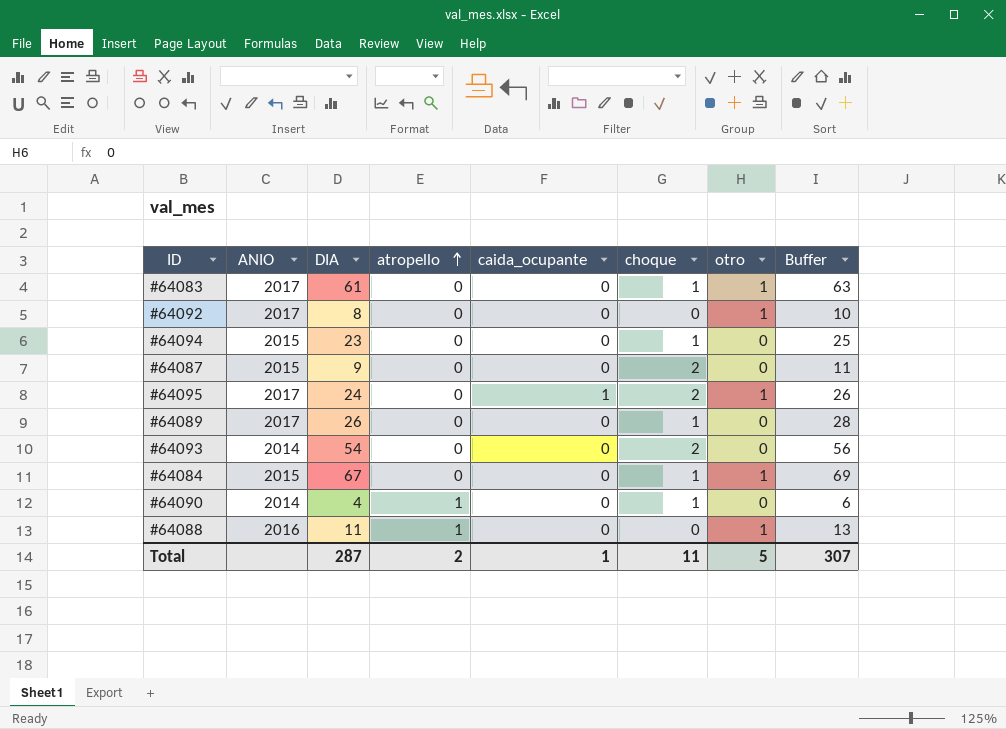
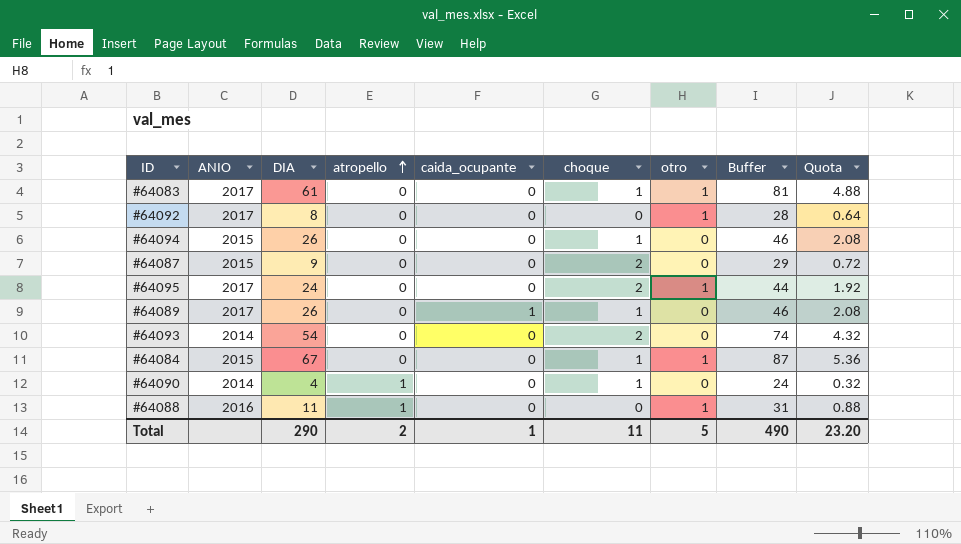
column Buffer | formula: [DIA] + 2 -> [DIA] + 20
column Quota | formula: none -> [DIA] * 0.08
#64094 | DIA: 23 -> 26
#64095 | caida_ocupante: 1 -> 0
#64089 | caida_ocupante: 0 -> 1
Total | DIA: 287 -> 290
Total | Buffer: 307 -> 490

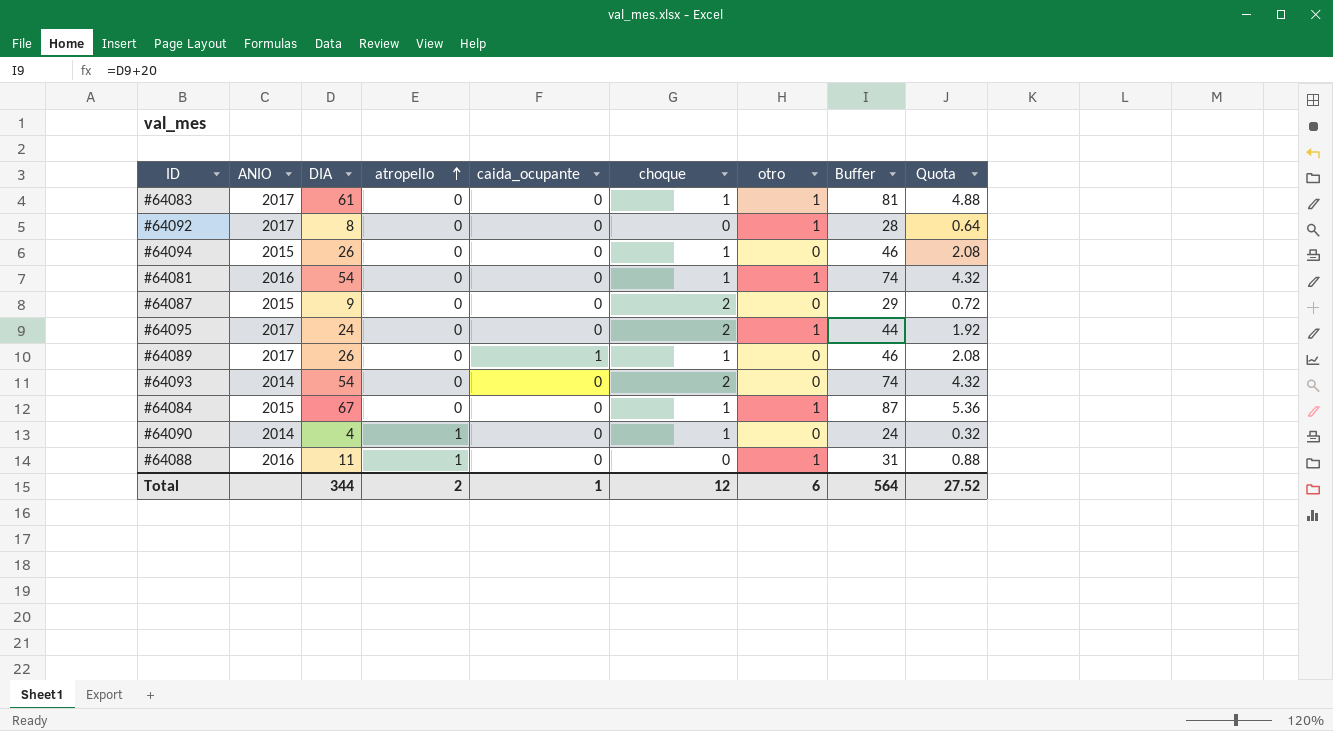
row #64081: none -> 2016 | 54 | 0 | 0 | 1 | 1 | 74 | 4.32
Total | DIA: 290 -> 344
Total | choque: 11 -> 12
Total | otro: 5 -> 6
Total | Buffer: 490 -> 564
Total | Quota: 23.20 -> 27.52

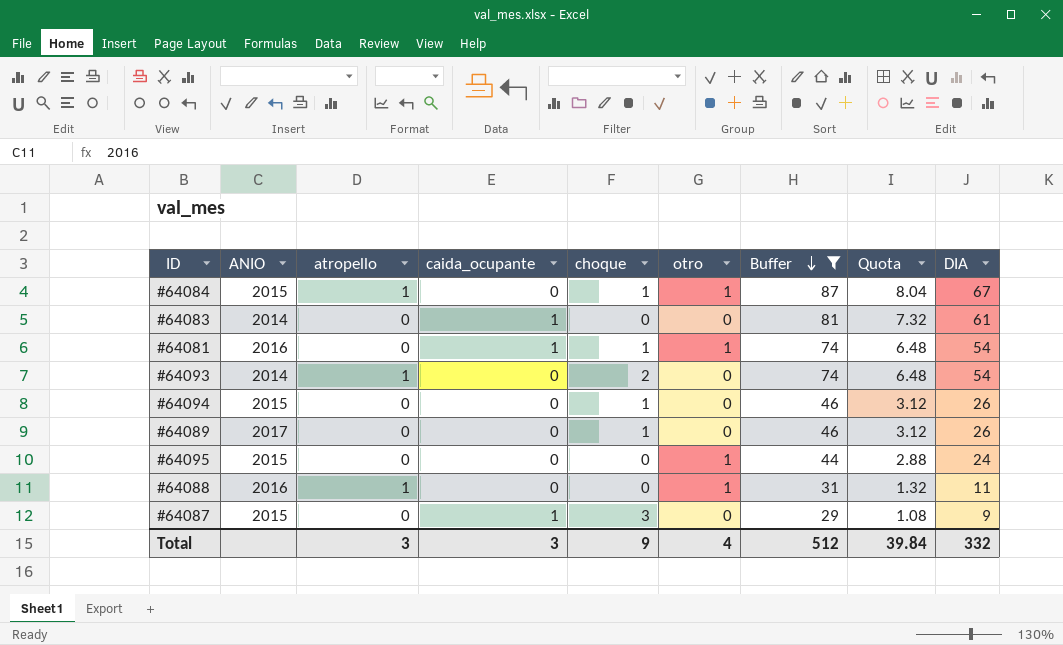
filter: none -> Buffer >= 29
row order: atropello ascending -> Buffer descending
column Quota | formula: [DIA] * 0.08 -> [DIA] * 0.12
column DIA | position: 3 -> 9
#64084 | atropello: 0 -> 1
#64083 | ANIO: 2017 -> 2014
#64083 | caida_ocupante: 0 -> 1
#64083 | choque: 1 -> 0
#64083 | otro: 1 -> 0
#64081 | caida_ocupante: 0 -> 1
#64093 | atropello: 0 -> 1
#64089 | caida_ocupante: 1 -> 0
#64095 | ANIO: 2017 -> 2015
#64095 | choque: 2 -> 0
#64087 | caida_ocupante: 0 -> 1
#64087 | choque: 2 -> 3
Total | atropello: 2 -> 3
Total | caida_ocupante: 1 -> 3
Total | choque: 12 -> 9
Total | otro: 6 -> 4
Total | Buffer: 564 -> 512
Total | Quota: 27.52 -> 39.84
Total | DIA: 344 -> 332

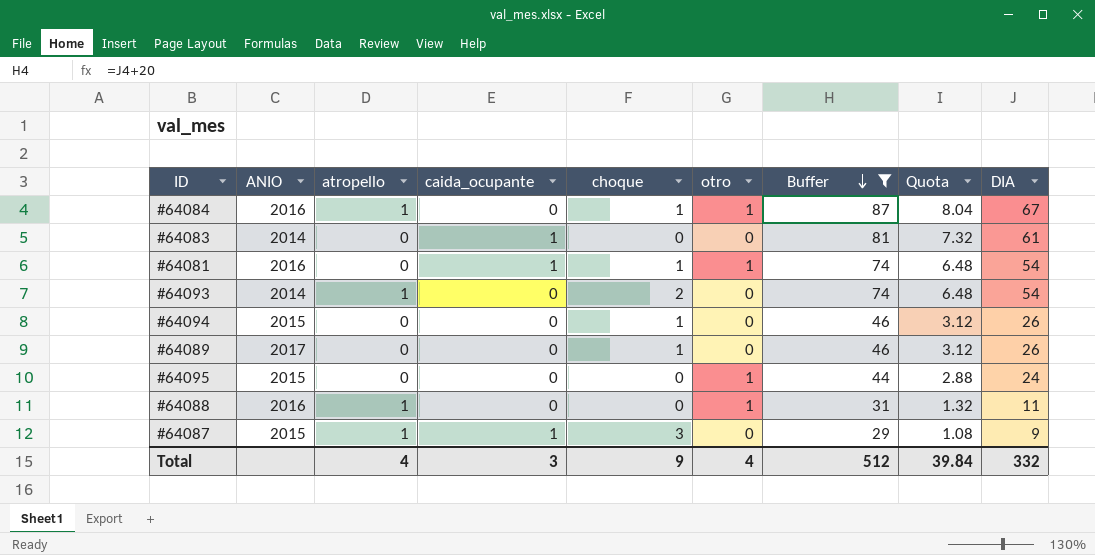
#64084 | ANIO: 2015 -> 2016
#64087 | atropello: 0 -> 1
Total | atropello: 3 -> 4

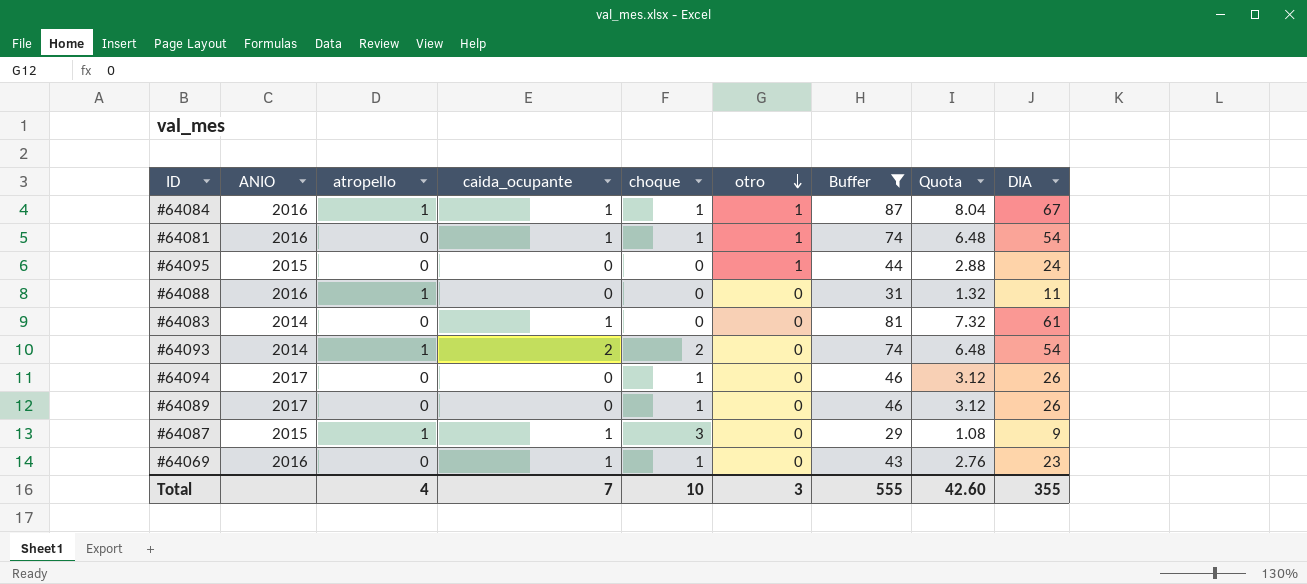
row order: Buffer descending -> otro descending
#64084 | caida_ocupante: 0 -> 1
#64088 | otro: 1 -> 0
#64093 | caida_ocupante: 0 -> 2
#64094 | ANIO: 2015 -> 2017
row #64069: none -> 2016 | 0 | 1 | 1 | 0 | 43 | 2.76 | 23
Total | caida_ocupante: 3 -> 7
Total | choque: 9 -> 10
Total | otro: 4 -> 3
Total | Buffer: 512 -> 555
Total | Quota: 39.84 -> 42.60
Total | DIA: 332 -> 355

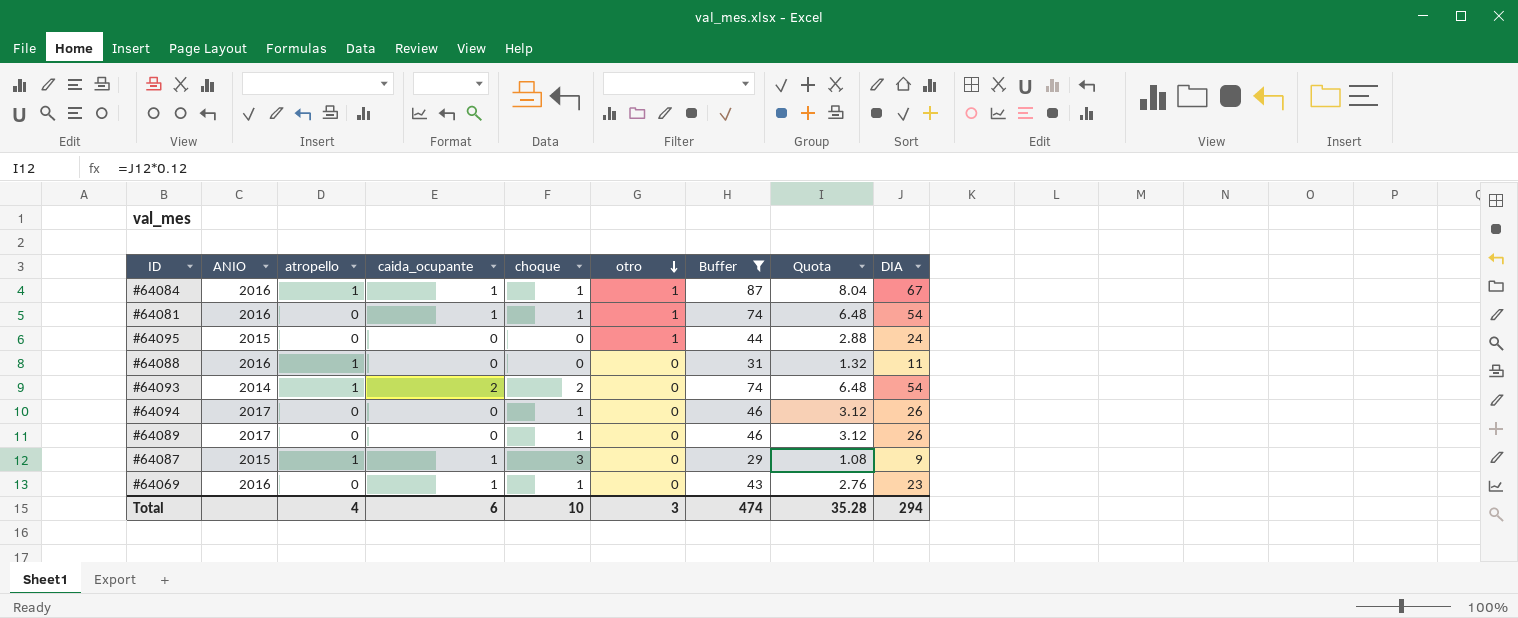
row #64083: 2014 | 0 | 1 | 0 | 0 | 81 | 7.32 | 61 -> none
Total | caida_ocupante: 7 -> 6
Total | Buffer: 555 -> 474
Total | Quota: 42.60 -> 35.28
Total | DIA: 355 -> 294

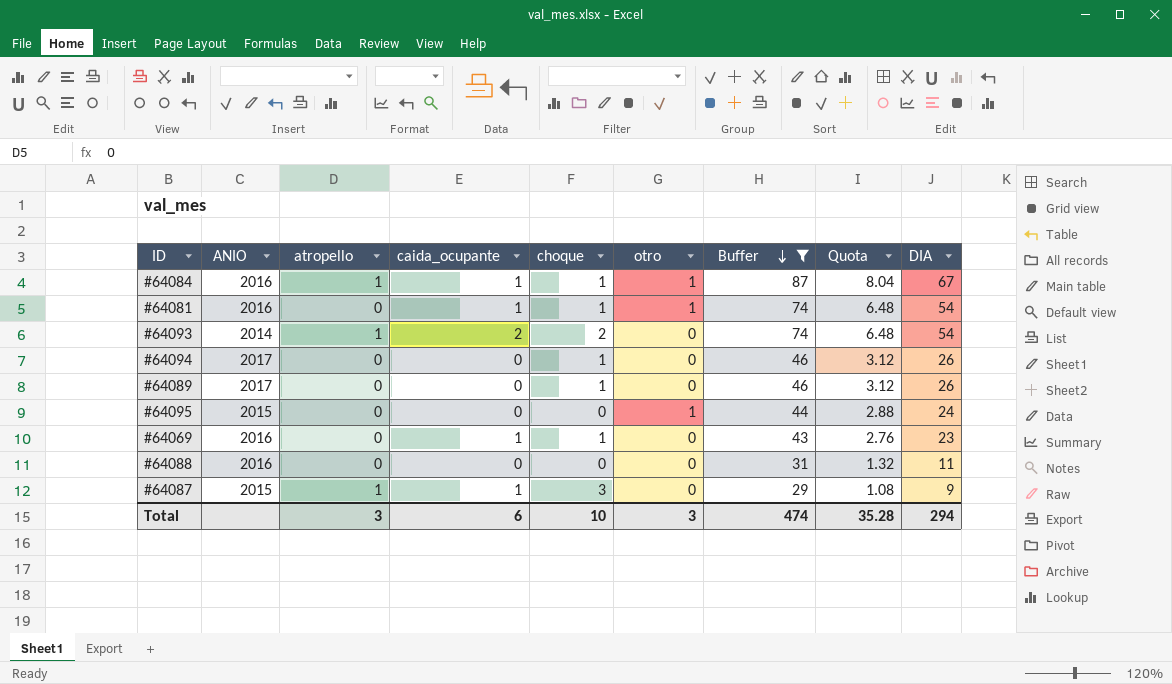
row order: otro descending -> Buffer descending
#64088 | atropello: 1 -> 0
Total | atropello: 4 -> 3

